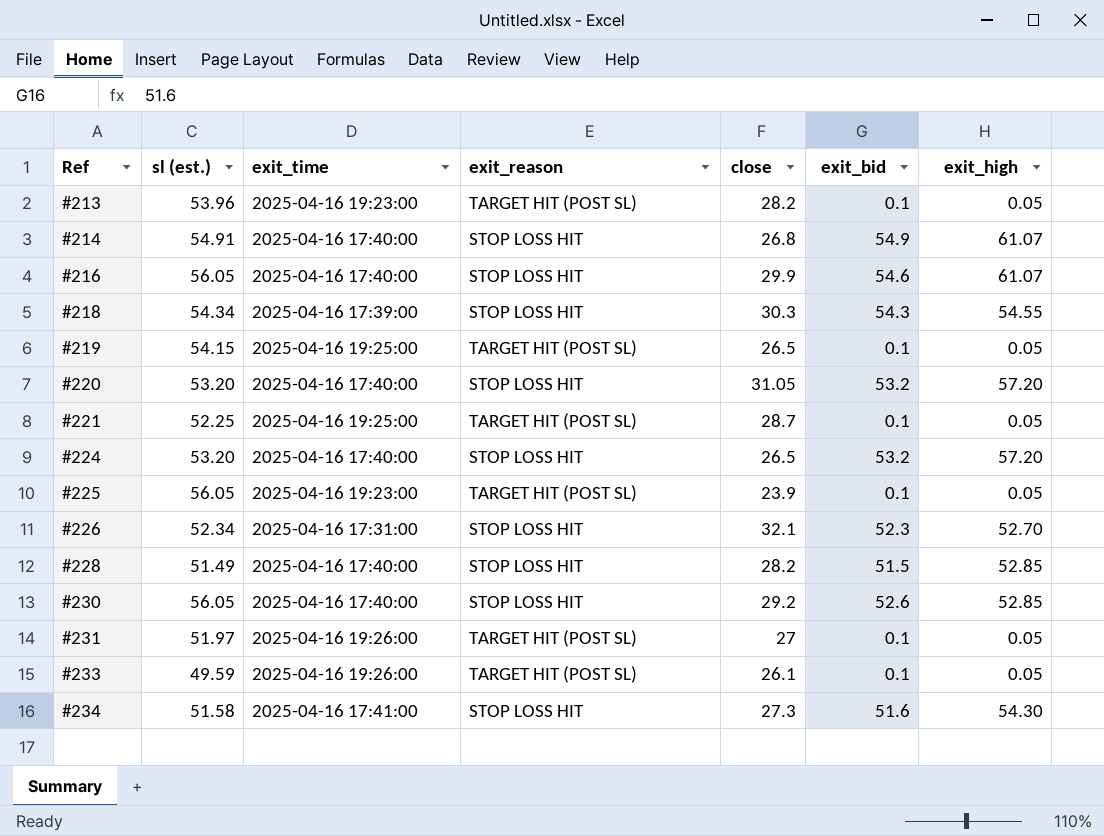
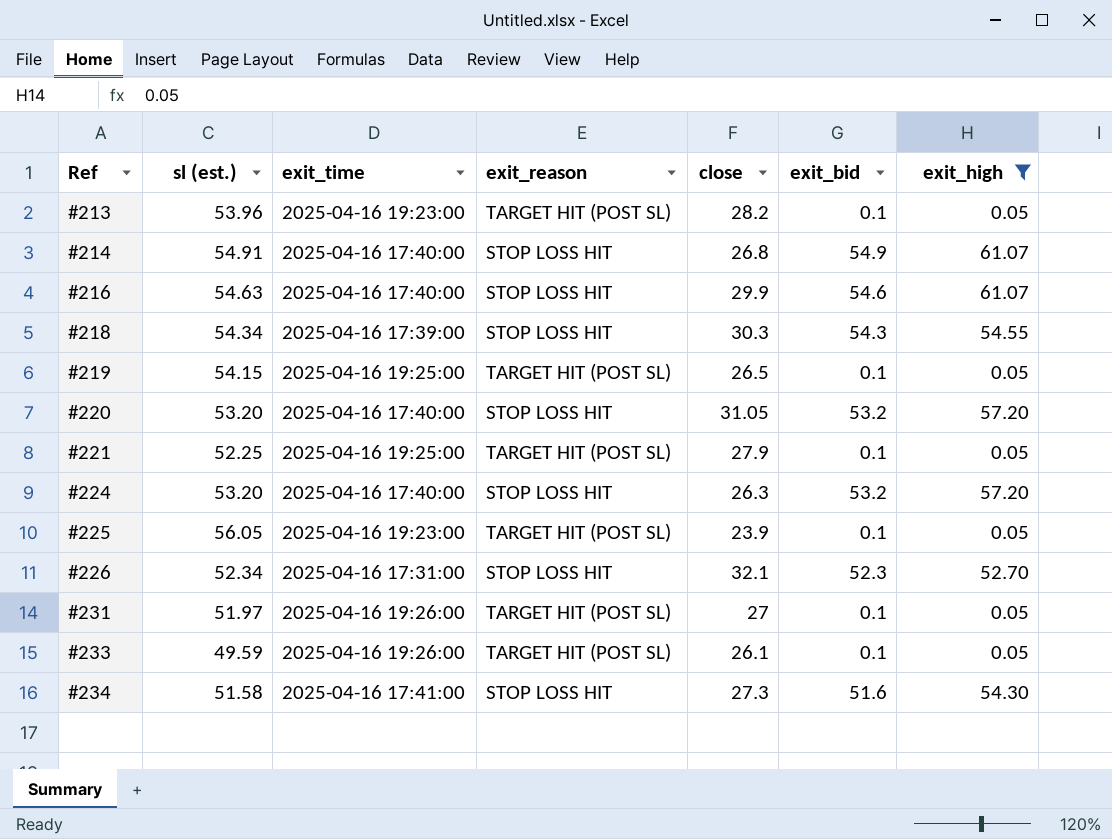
filter: none -> exit_high != 52.85
#216 | sl (est.): 56.05 -> 54.63
#221 | close: 28.7 -> 27.9
#224 | close: 26.5 -> 26.3

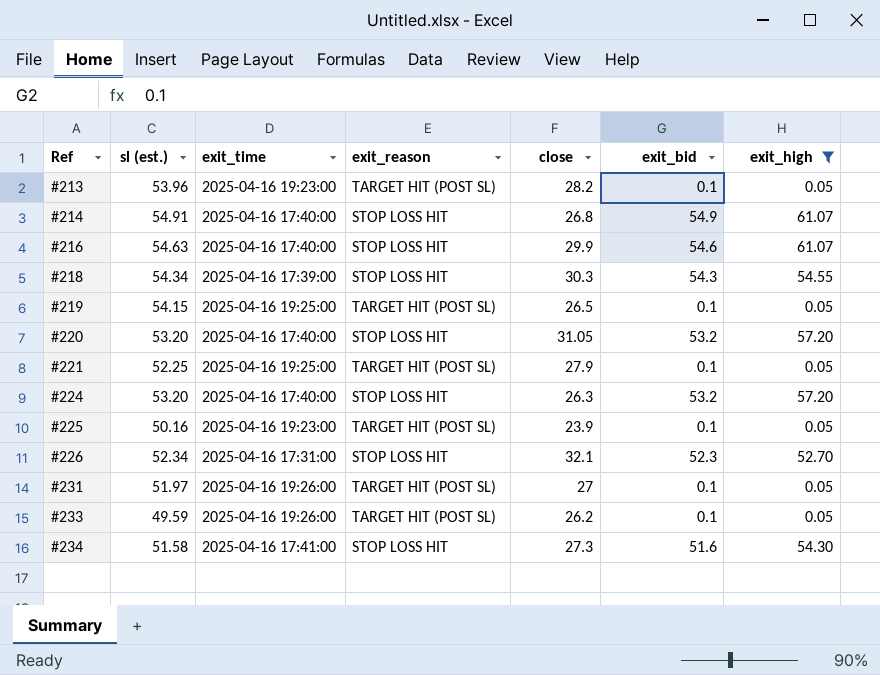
#225 | sl (est.): 56.05 -> 50.16
#233 | close: 26.1 -> 26.2

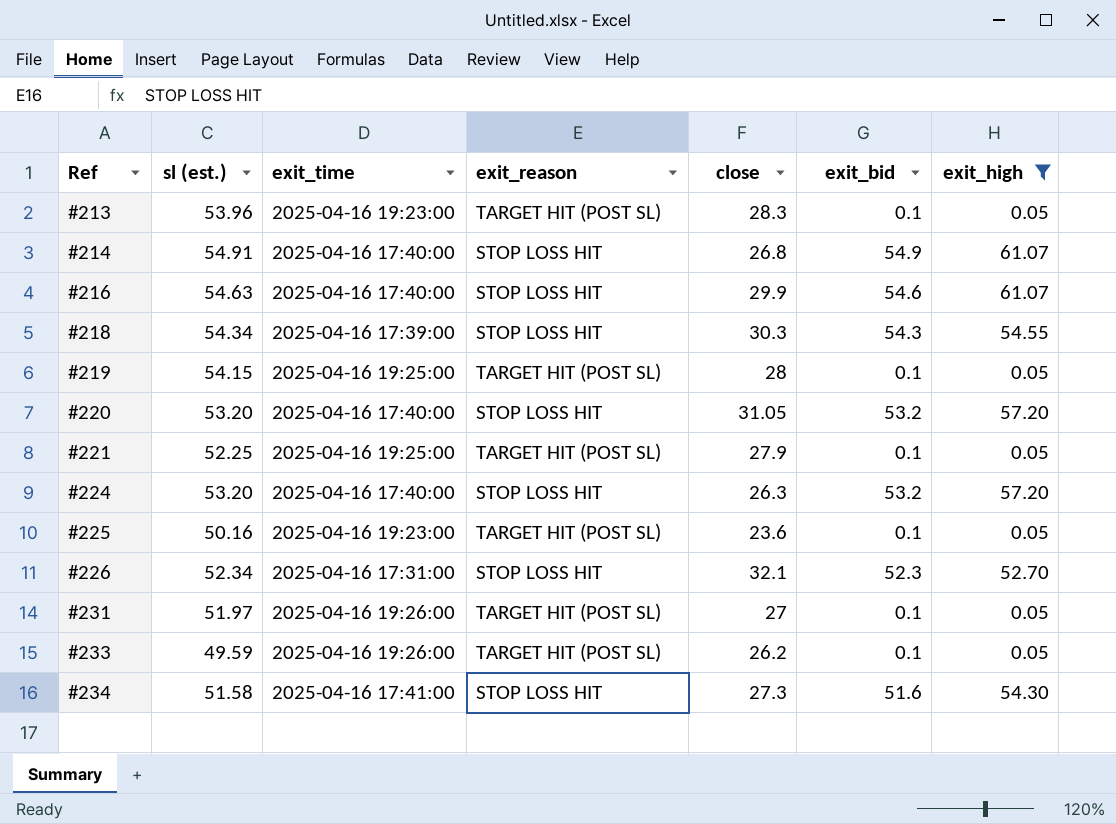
#213 | close: 28.2 -> 28.3
#219 | close: 26.5 -> 28
#225 | close: 23.9 -> 23.6

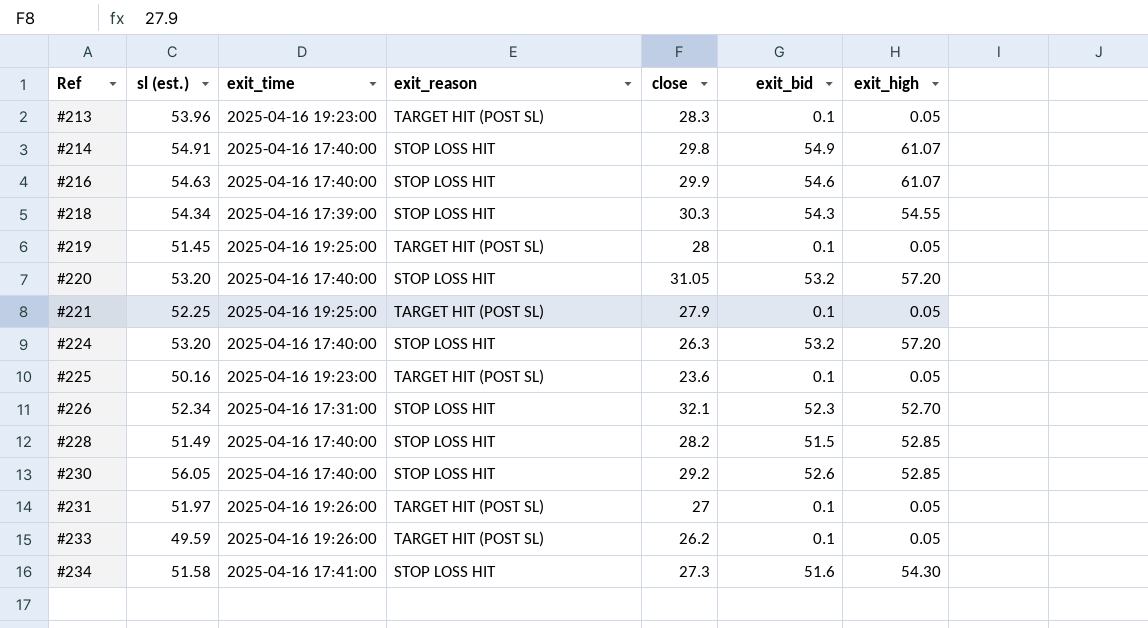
filter: exit_high != 52.85 -> none
#214 | close: 26.8 -> 29.8
#219 | sl (est.): 54.15 -> 51.45

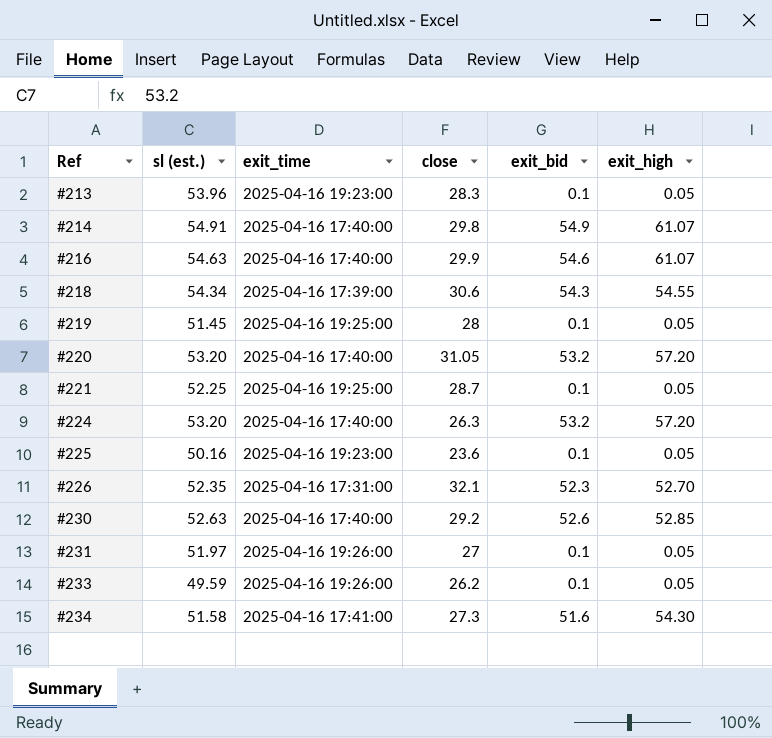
column exit_reason | position: 4 -> none
row #228: 51.49 | 2025-04-16 17:40:00 | STOP LOSS HIT | 28.2 | 51.5 | 52.85 -> none
#218 | close: 30.3 -> 30.6
#221 | close: 27.9 -> 28.7
#226 | sl (est.): 52.34 -> 52.35
#230 | sl (est.): 56.05 -> 52.63

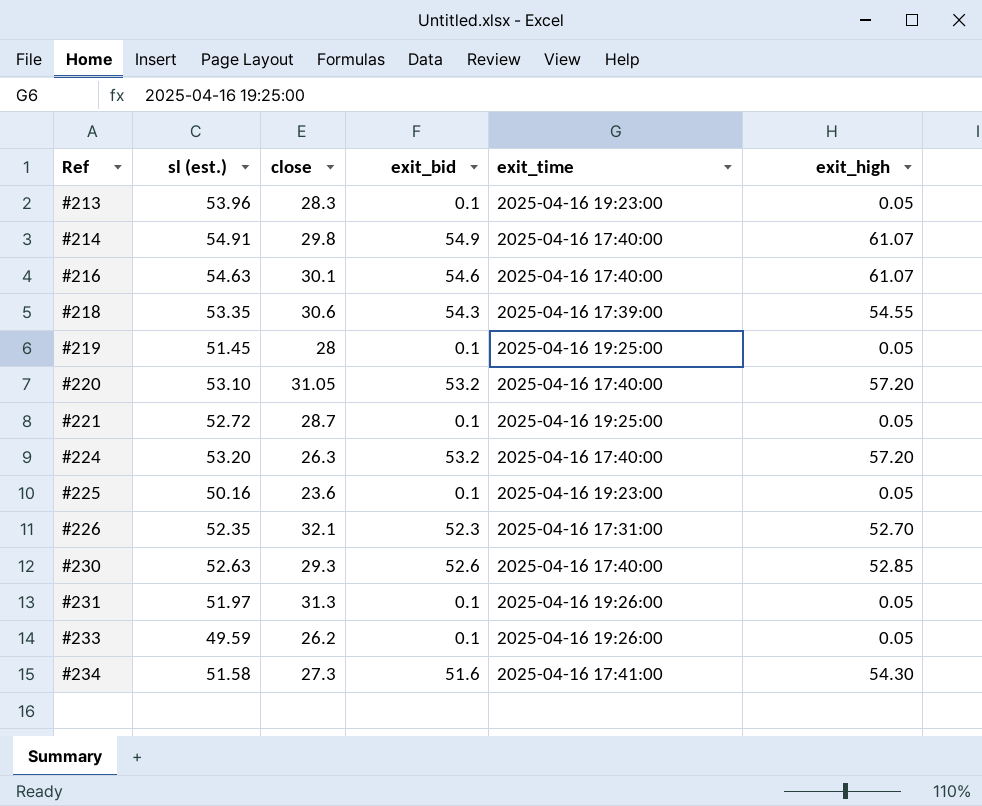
column exit_time | position: 3 -> 5
#216 | close: 29.9 -> 30.1
#218 | sl (est.): 54.34 -> 53.35
#220 | sl (est.): 53.20 -> 53.10
#221 | sl (est.): 52.25 -> 52.72
#230 | close: 29.2 -> 29.3
#231 | close: 27 -> 31.3

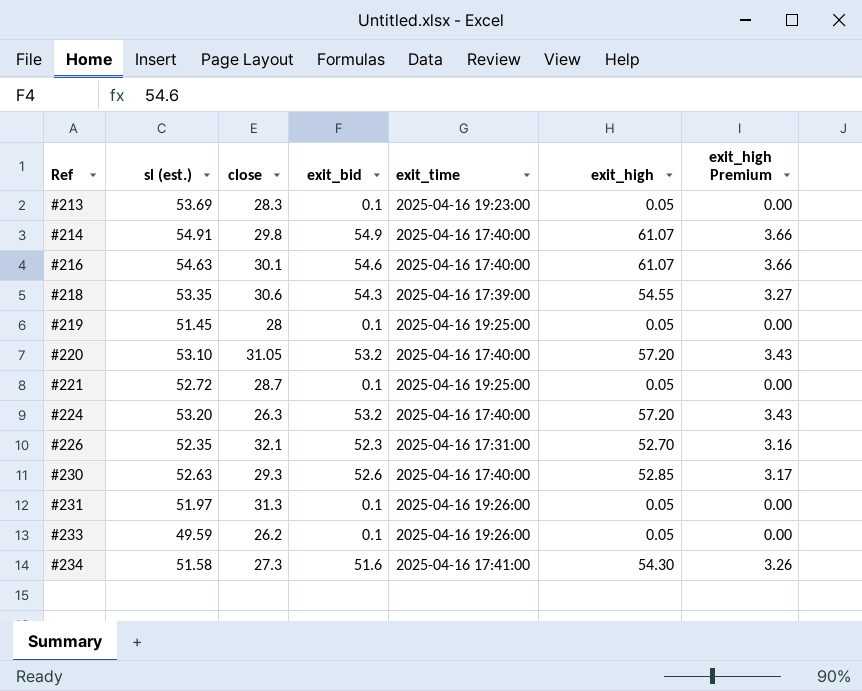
column exit_high Premium | formula: none -> [exit_high] * 0.06
row #225: 50.16 | 23.6 | 0.1 | 2025-04-16 19:23:00 | 0.05 -> none
#213 | sl (est.): 53.96 -> 53.69

